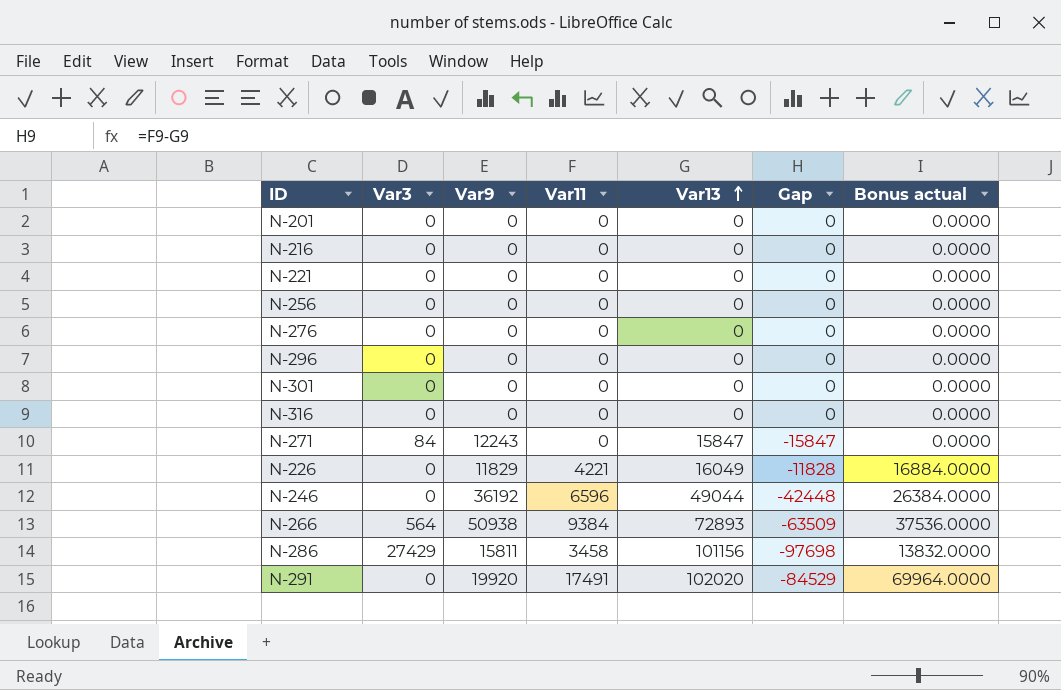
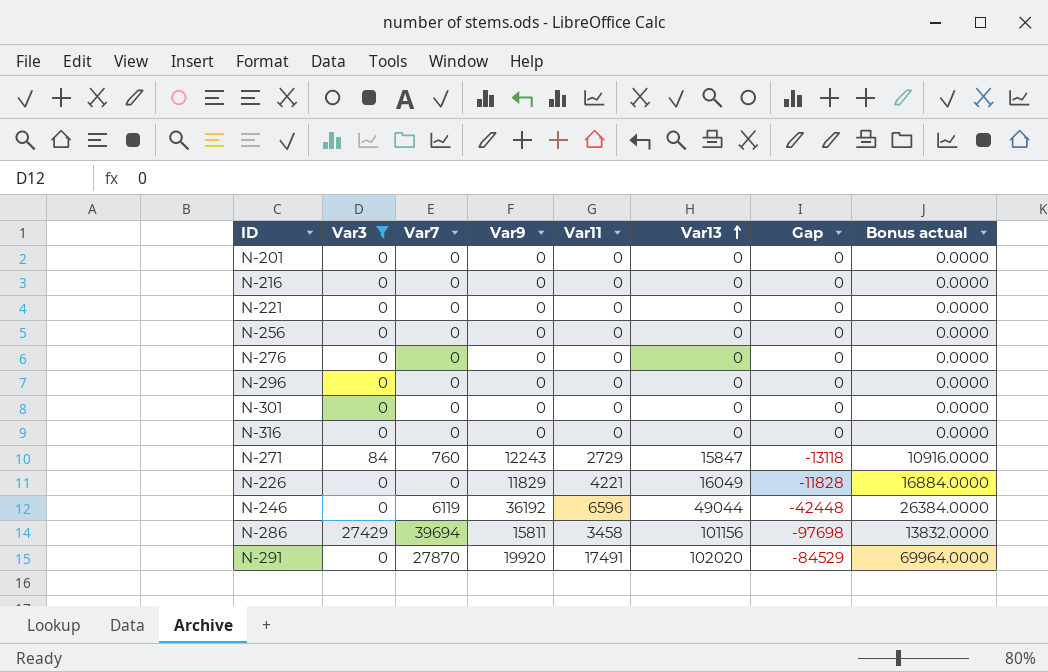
filter: none -> Var3 != 564
column Var7 | position: none -> 3
N-271 | Var11: 0 -> 2729
N-271 | Gap: -15847 -> -13118
N-271 | Bonus actual: 0.0000 -> 10916.0000

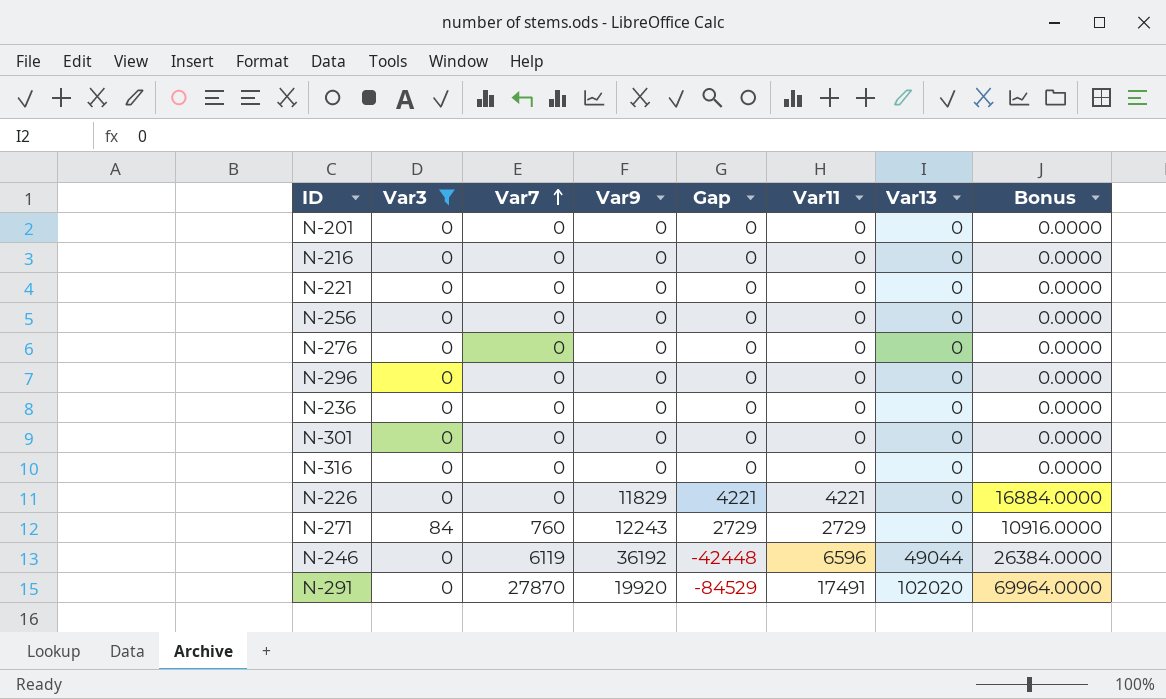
row order: Var13 ascending -> Var7 ascending
column Gap | position: 7 -> 5
column name: Bonus actual -> Bonus
row N-286: 27429 | 39694 | 15811 | 3458 | 101156 | -97698 | 13832.0000 -> none
row N-236: none -> 0 | 0 | 0 | 0 | 0 | 0 | 0.0000
N-226 | Gap: -11828 -> 4221
N-226 | Var13: 16049 -> 0
N-271 | Gap: -13118 -> 2729
N-271 | Var13: 15847 -> 0

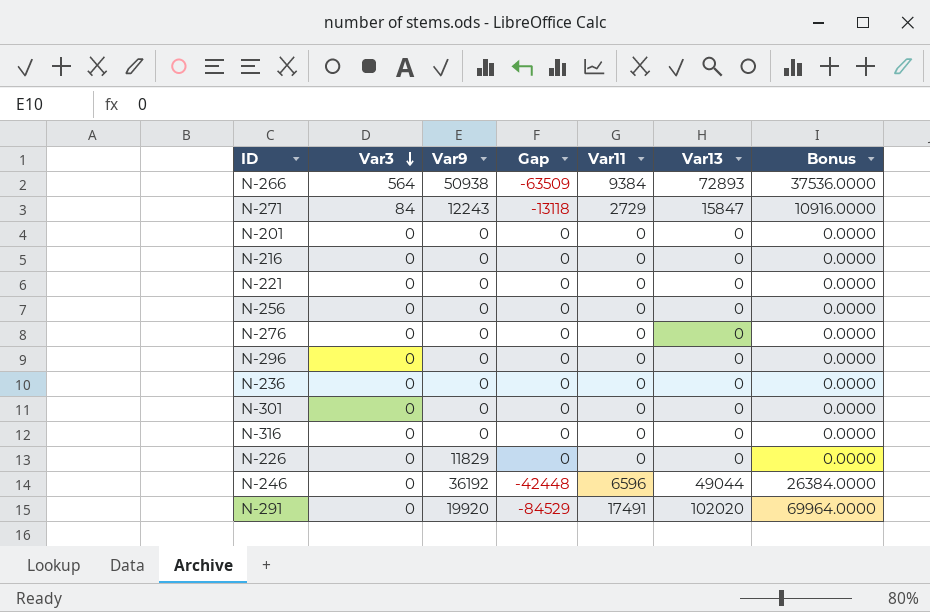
filter: Var3 != 564 -> none
row order: Var7 ascending -> Var3 descending
column Var7 | position: 3 -> none
N-271 | Gap: 2729 -> -13118
N-271 | Var13: 0 -> 15847
N-226 | Gap: 4221 -> 0
N-226 | Var11: 4221 -> 0
N-226 | Bonus: 16884.0000 -> 0.0000

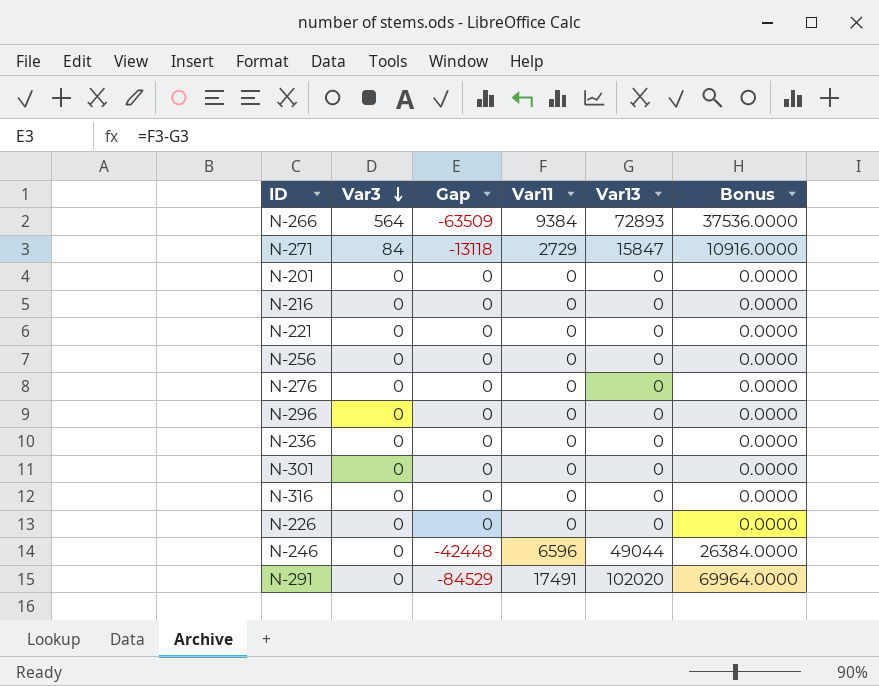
column Var9 | position: 3 -> none

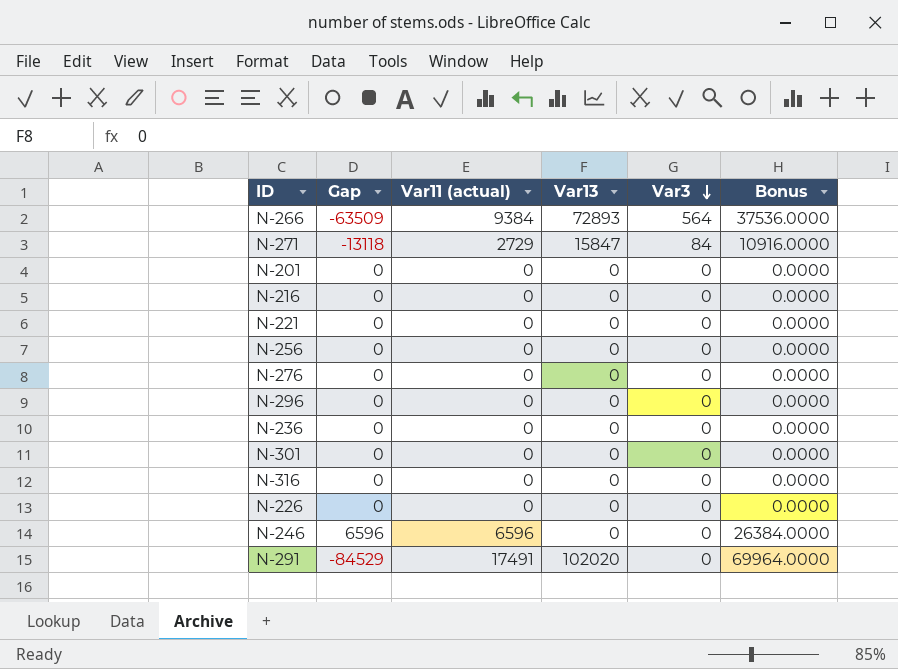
column name: Var11 -> Var11 (actual)
column Var3 | position: 2 -> 5
N-246 | Gap: -42448 -> 6596
N-246 | Var13: 49044 -> 0

